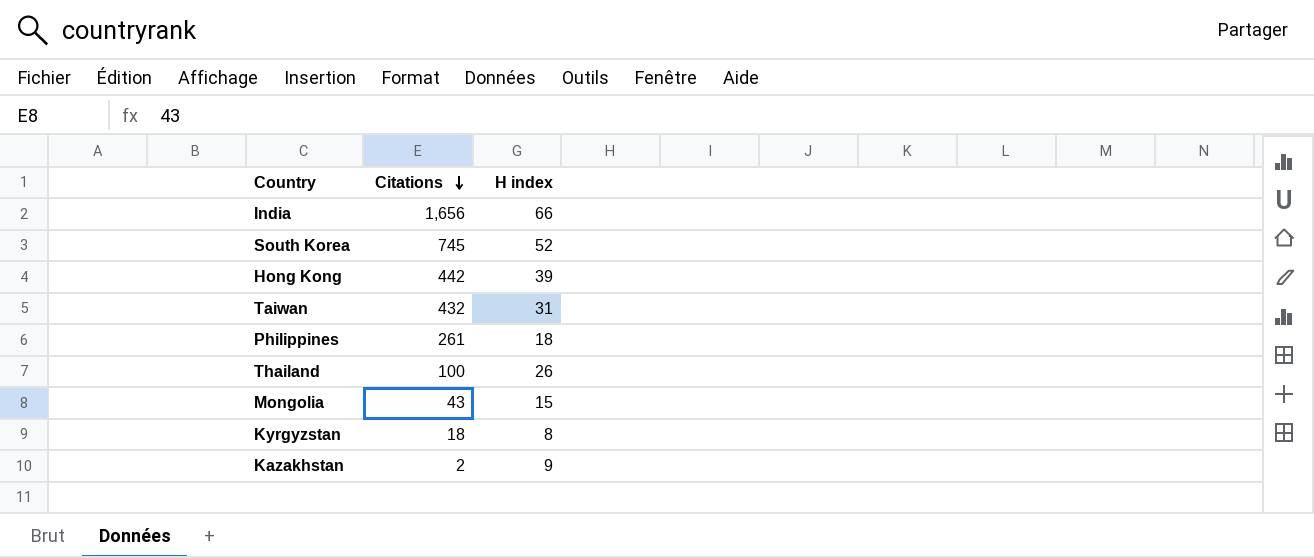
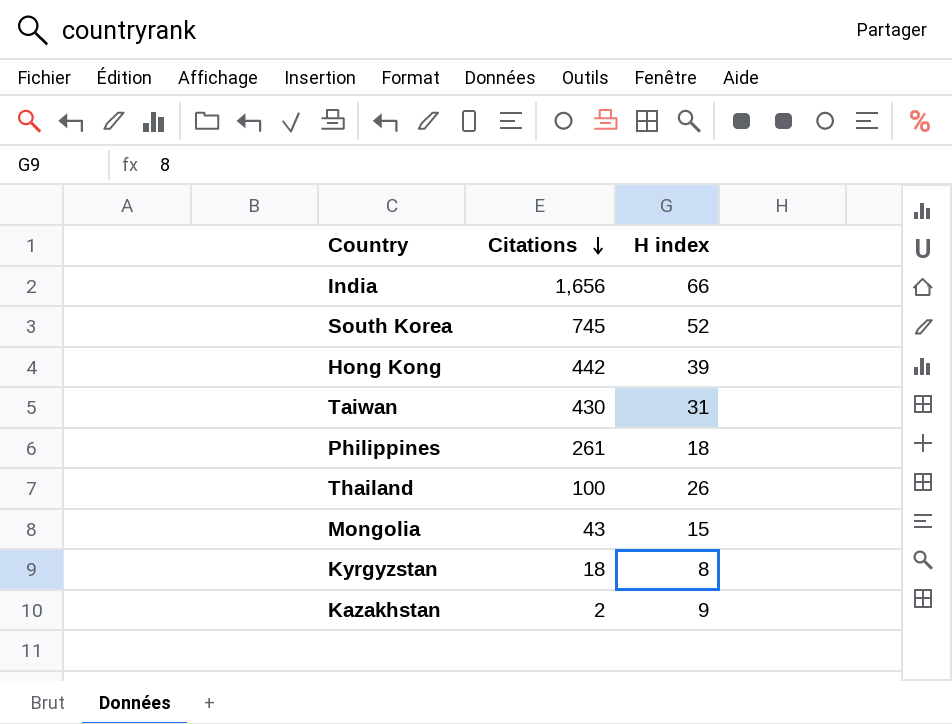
Taiwan | Citations: 432 -> 430

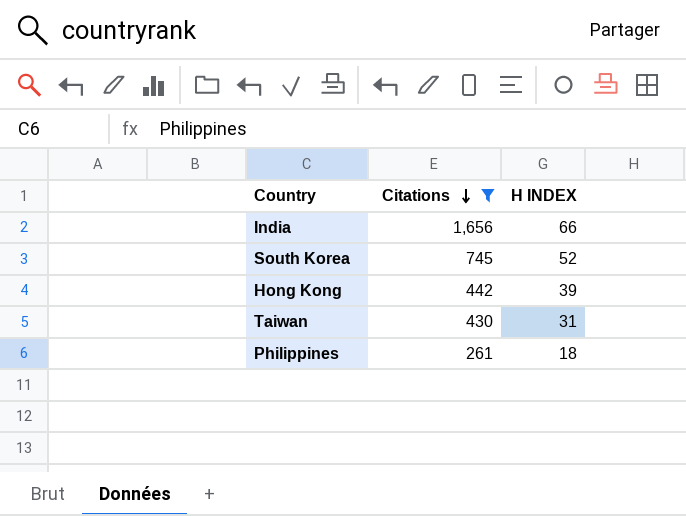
filter: none -> Citations >= 261
column name: H index -> H INDEX

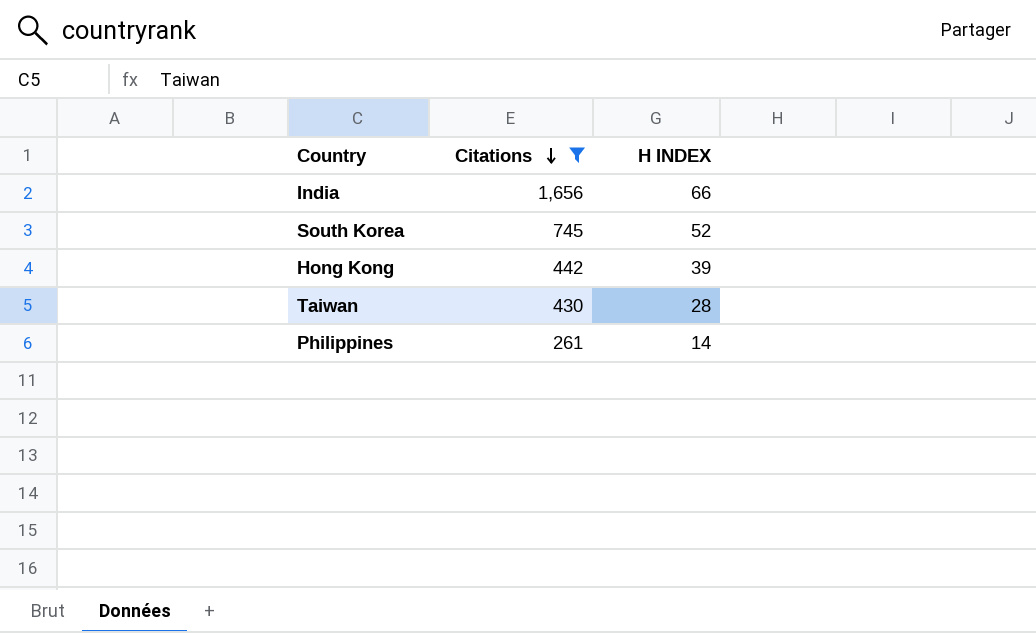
Taiwan | H INDEX: 31 -> 28
Philippines | H INDEX: 18 -> 14

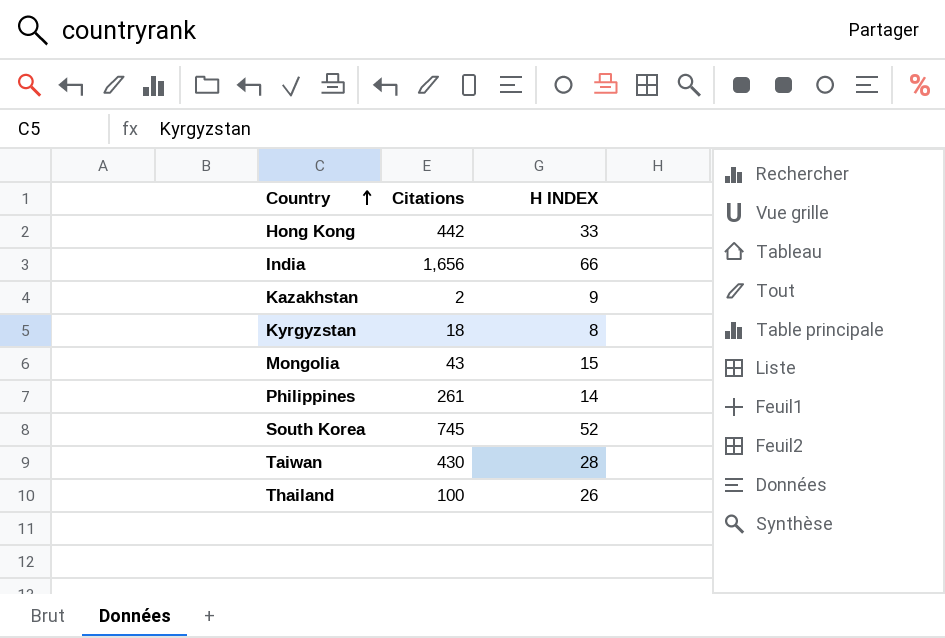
filter: Citations >= 261 -> none
row order: Citations descending -> Country ascending
Hong Kong | H INDEX: 39 -> 33

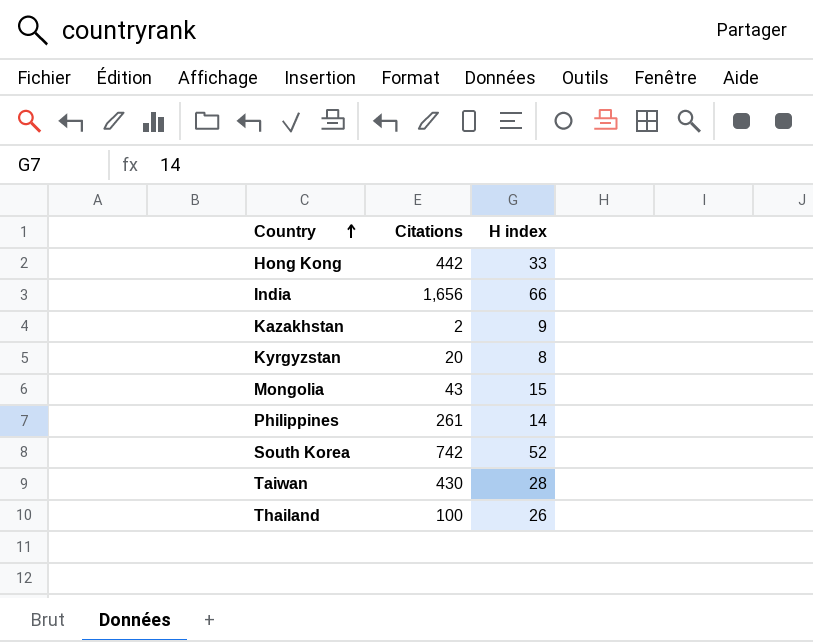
column name: H INDEX -> H index
Kyrgyzstan | Citations: 18 -> 20
South Korea | Citations: 745 -> 742

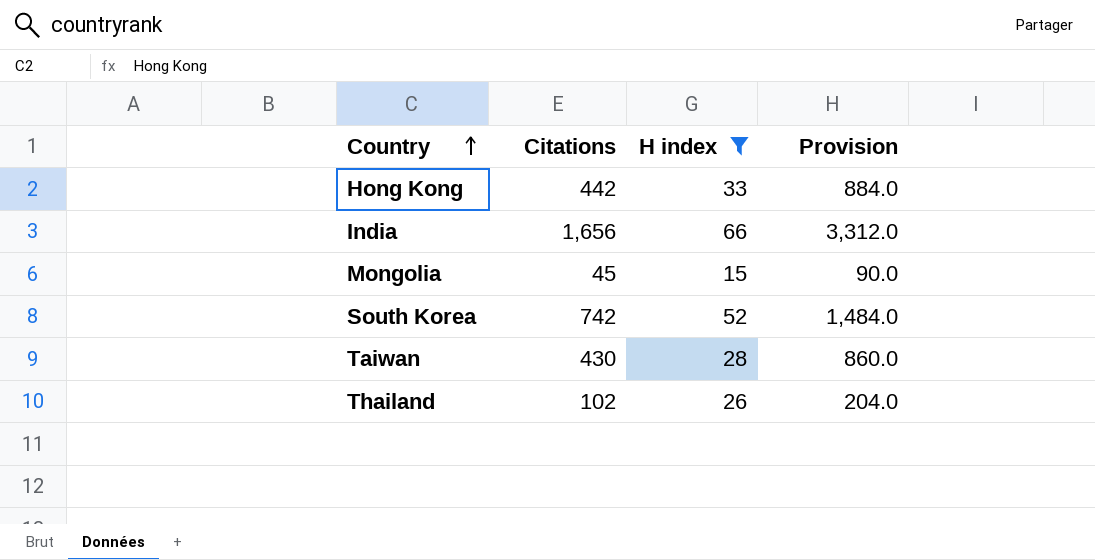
filter: none -> H index >= 15
column Provision | formula: none -> [Citations] * 2
Mongolia | Citations: 43 -> 45
Thailand | Citations: 100 -> 102

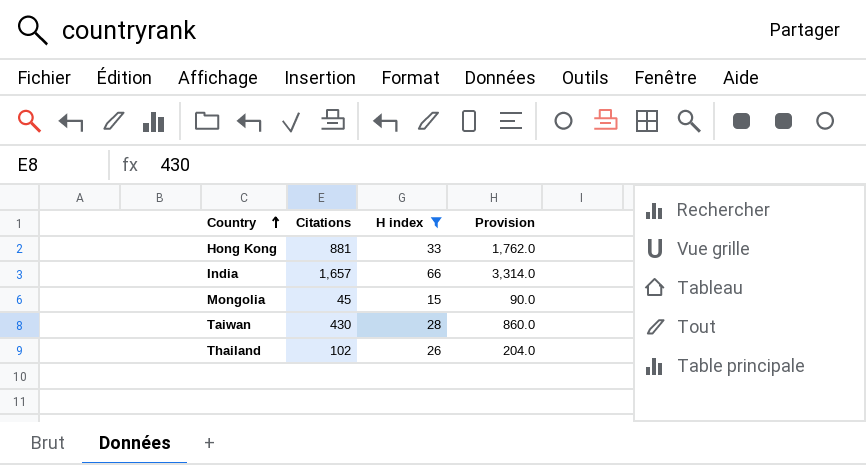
row South Korea: 742 | 52 | 1,484.0 -> none
Hong Kong | Citations: 442 -> 881
Hong Kong | Provision: 884.0 -> 1,762.0
India | Citations: 1,656 -> 1,657
India | Provision: 3,312.0 -> 3,314.0

